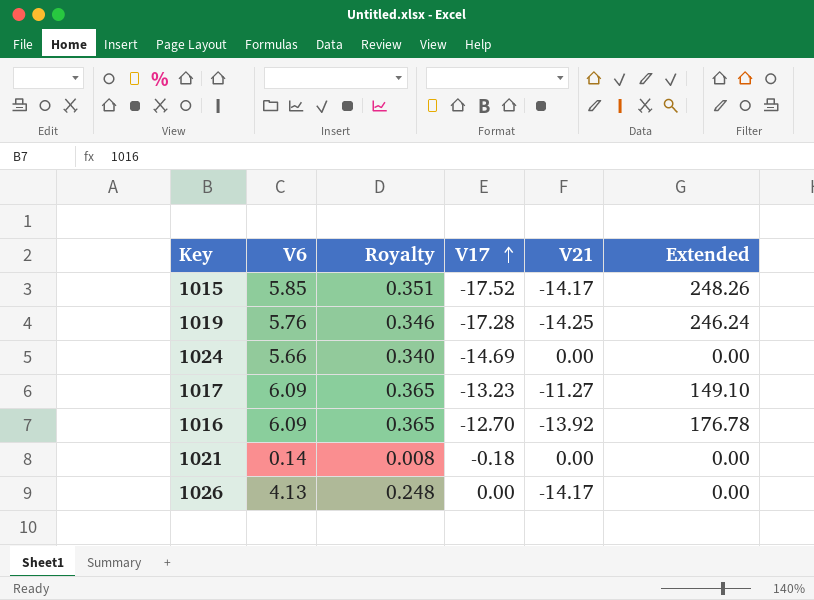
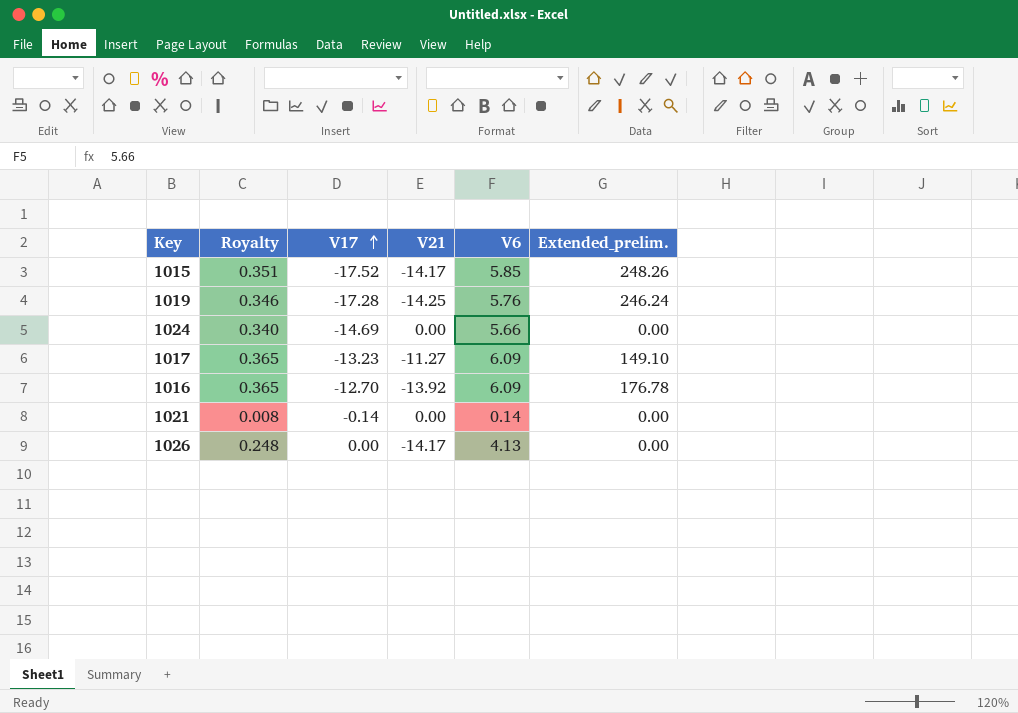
column V6 | position: 2 -> 5
column name: Extended -> Extended_prelim.
1021 | V17: -0.18 -> -0.14

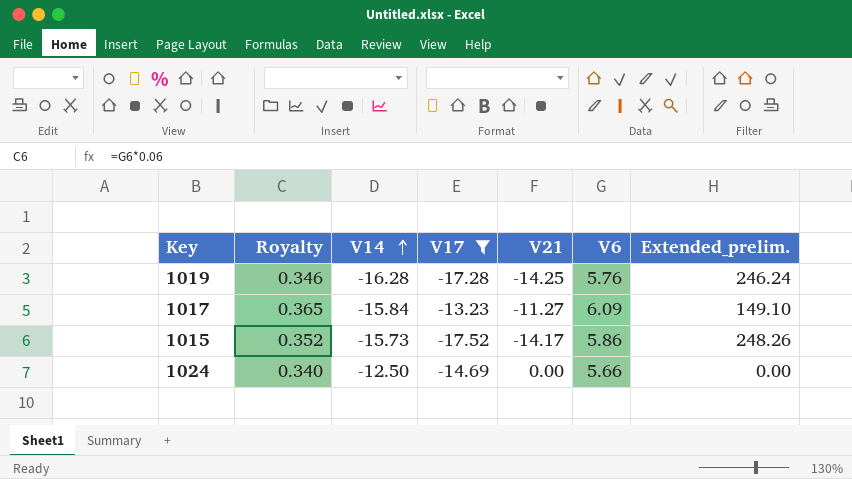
filter: none -> V17 <= -13.23
row order: V17 ascending -> V14 ascending
column V14 | position: none -> 3
1015 | Royalty: 0.351 -> 0.352
1015 | V6: 5.85 -> 5.86

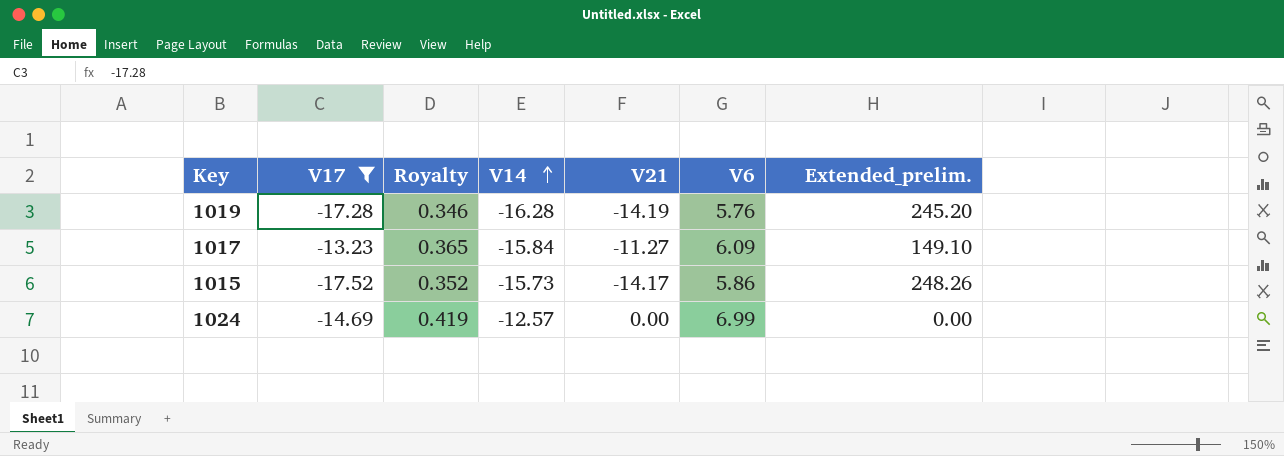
column V17 | position: 4 -> 2
1019 | V21: -14.25 -> -14.19
1019 | Extended_prelim.: 246.24 -> 245.20
1024 | Royalty: 0.340 -> 0.419
1024 | V14: -12.50 -> -12.57
1024 | V6: 5.66 -> 6.99

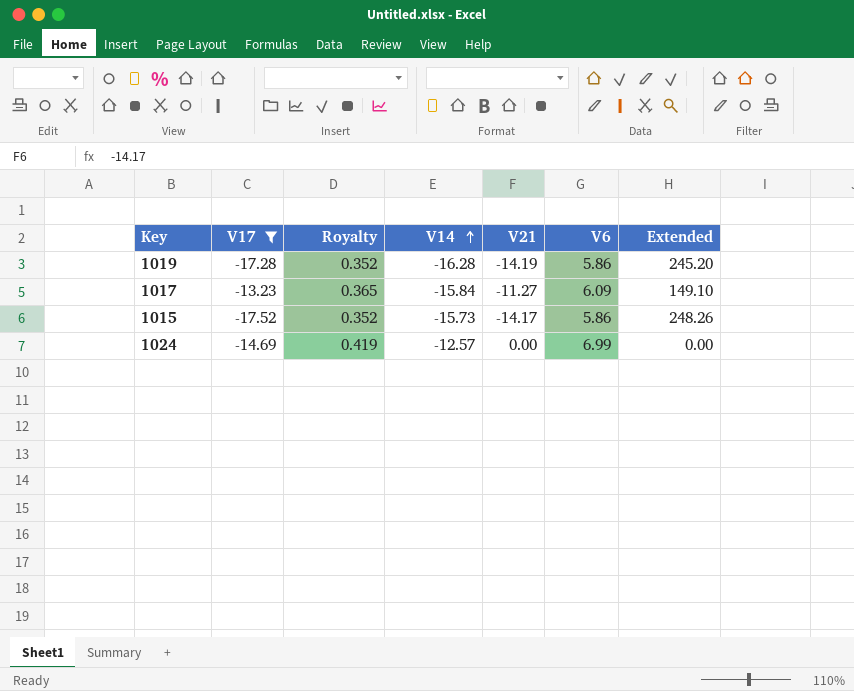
column name: Extended_prelim. -> Extended
1019 | Royalty: 0.346 -> 0.352
1019 | V6: 5.76 -> 5.86

